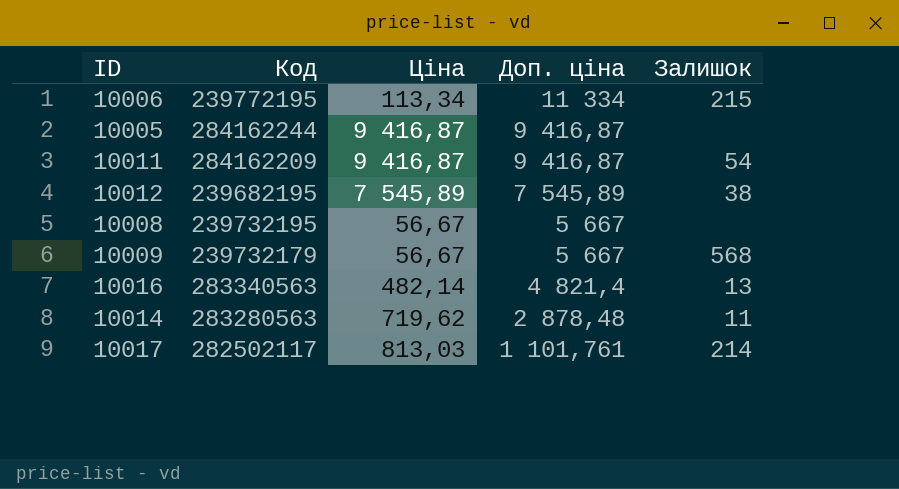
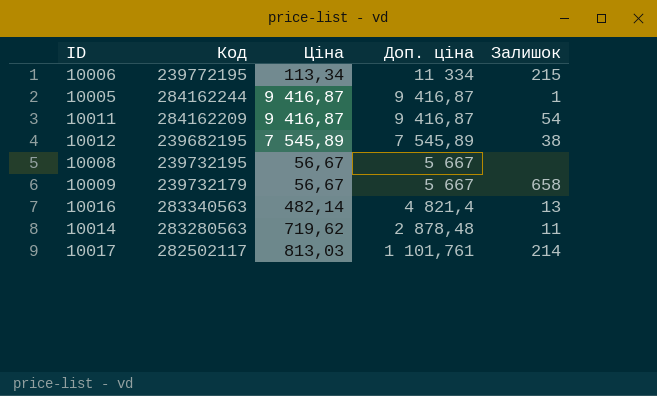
10005 | Залишок: none -> 1
10009 | Залишок: 568 -> 658

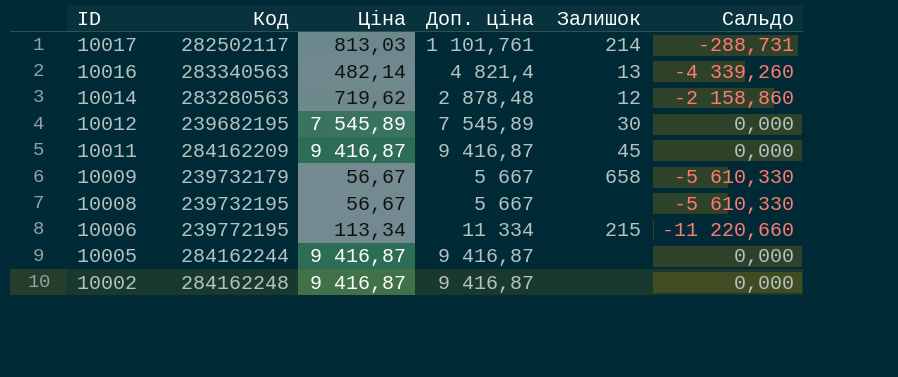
row order: Доп. ціна descending -> ID descending
column Сальдо | formula: none -> [Ціна] - [Доп. ціна]
10014 | Залишок: 11 -> 12
10012 | Залишок: 38 -> 30
10011 | Залишок: 54 -> 45
10005 | Залишок: 1 -> none
row 10002: none -> 284162248 | 9 416,87 | 9 416,87 | none | 0,000

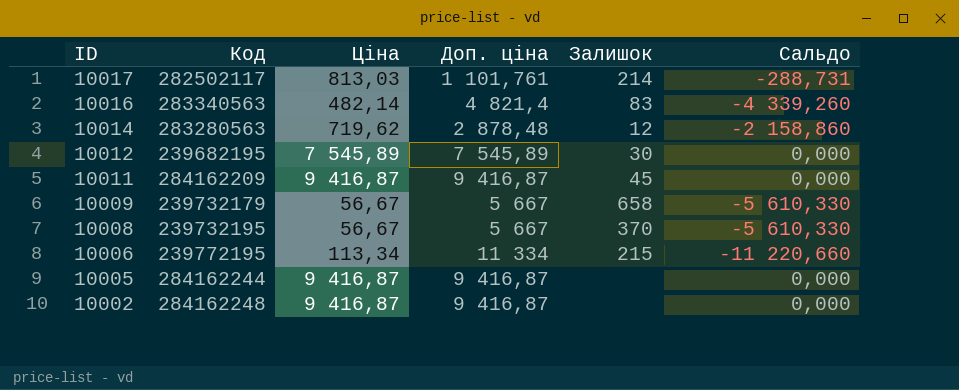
10016 | Залишок: 13 -> 83
10008 | Залишок: none -> 370

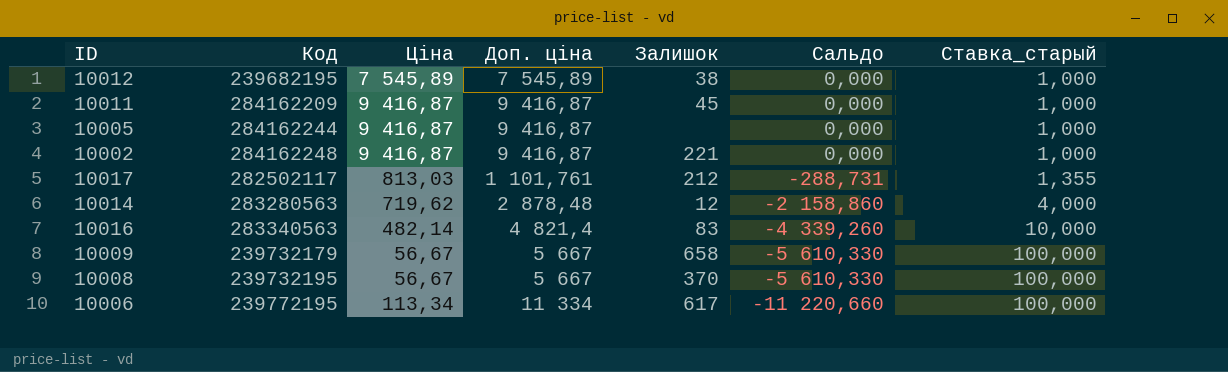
row order: ID descending -> Сальдо descending
column Ставка_старый | formula: none -> [Доп. ціна] / [Ціна]
10012 | Залишок: 30 -> 38
10002 | Залишок: none -> 221
10017 | Залишок: 214 -> 212
10006 | Залишок: 215 -> 617

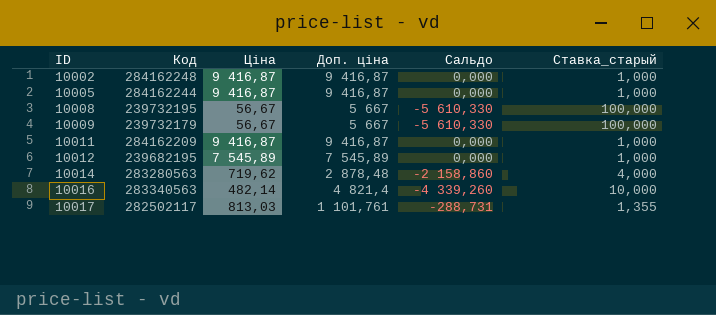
row order: Сальдо descending -> ID ascending
column Залишок | position: 5 -> none
row 10006: 239772195 | 113,34 | 11 334 | 617 | -11 220,660 | 100,000 -> none

